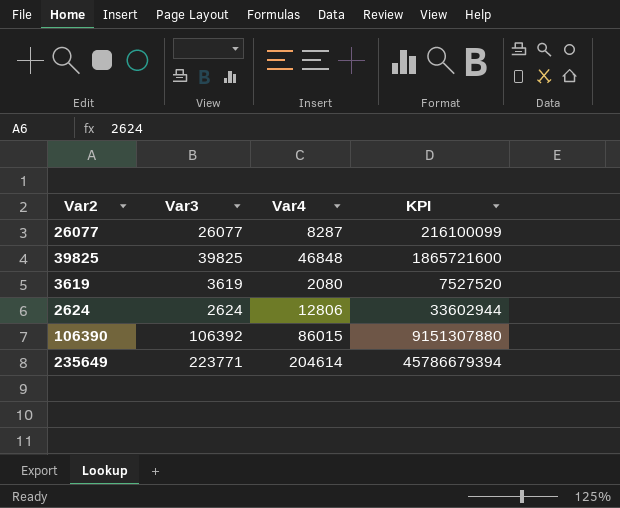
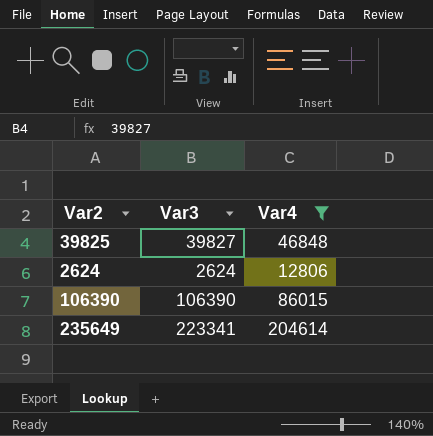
filter: none -> Var4 >= 12806
column KPI | formula: [Var3] * [Var4] -> none
39825 | Var3: 39825 -> 39827
106390 | Var3: 106392 -> 106390
235649 | Var3: 223771 -> 223341

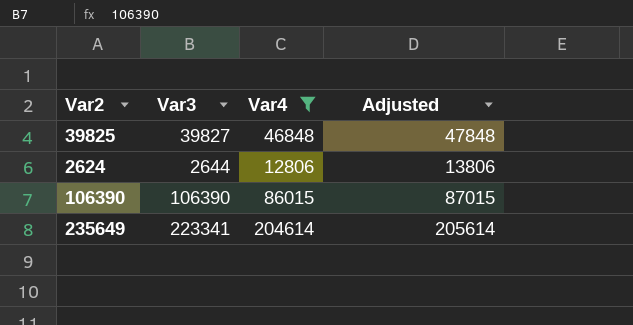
column Adjusted | formula: none -> [Var4] + 1000
2624 | Var3: 2624 -> 2644

